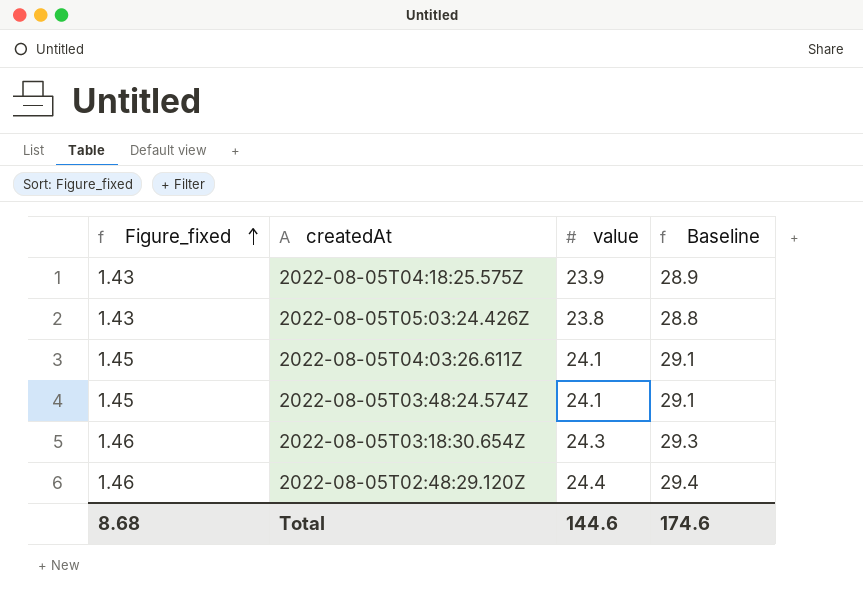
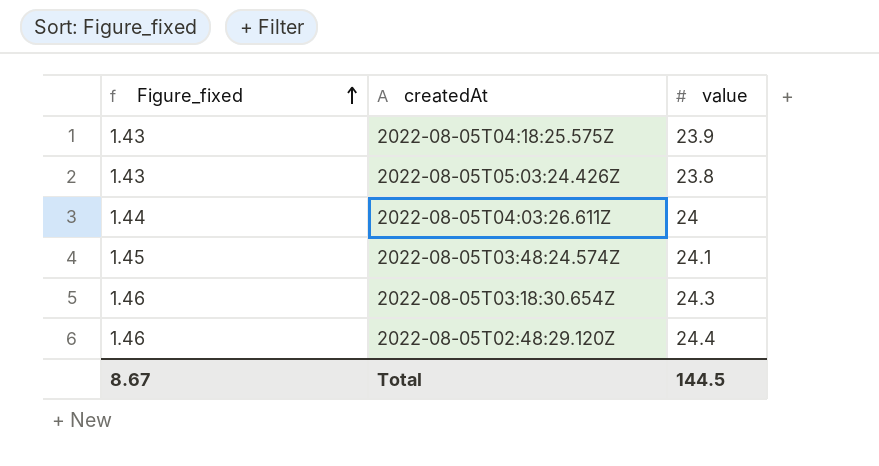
column Baseline | formula: [value] + 5 -> none
2022-08-05T04:03:26.611Z | Figure_fixed: 1.45 -> 1.44
2022-08-05T04:03:26.611Z | value: 24.1 -> 24
Total | Figure_fixed: 8.68 -> 8.67
Total | value: 144.6 -> 144.5

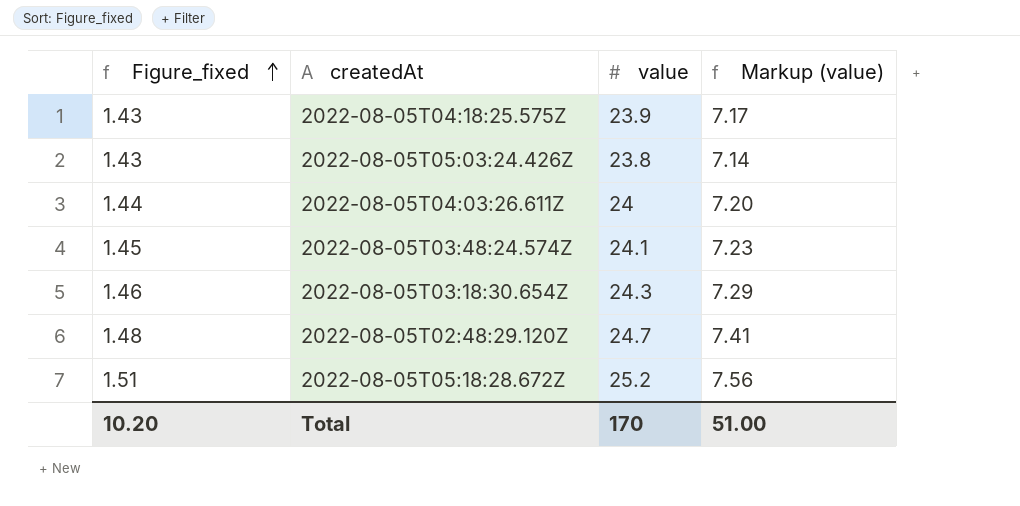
column Markup (value) | formula: none -> [value] * 0.3
2022-08-05T02:48:29.120Z | Figure_fixed: 1.46 -> 1.48
2022-08-05T02:48:29.120Z | value: 24.4 -> 24.7
row 2022-08-05T05:18:28.672Z: none -> 1.51 | 25.2 | 7.56
Total | Figure_fixed: 8.67 -> 10.20
Total | value: 144.5 -> 170

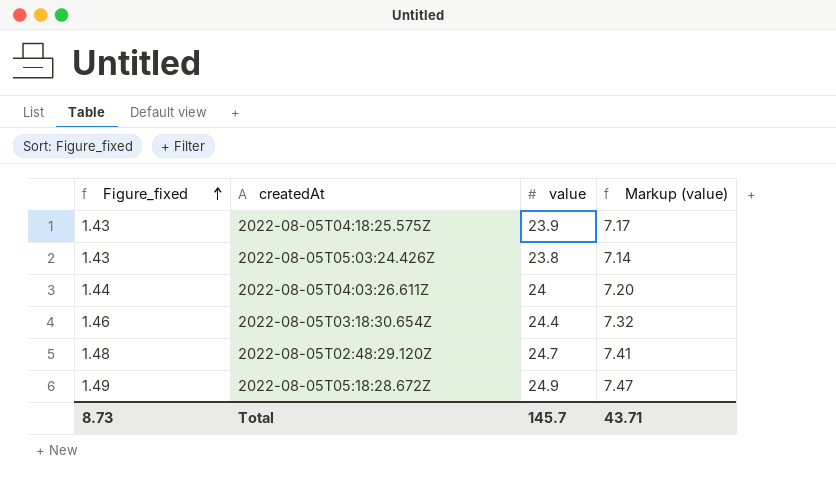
row 2022-08-05T03:48:24.574Z: 1.45 | 24.1 | 7.23 -> none
2022-08-05T03:18:30.654Z | value: 24.3 -> 24.4
2022-08-05T03:18:30.654Z | Markup (value): 7.29 -> 7.32
2022-08-05T05:18:28.672Z | Figure_fixed: 1.51 -> 1.49
2022-08-05T05:18:28.672Z | value: 25.2 -> 24.9
2022-08-05T05:18:28.672Z | Markup (value): 7.56 -> 7.47
Total | Figure_fixed: 10.20 -> 8.73
Total | value: 170 -> 145.7
Total | Markup (value): 51.00 -> 43.71

